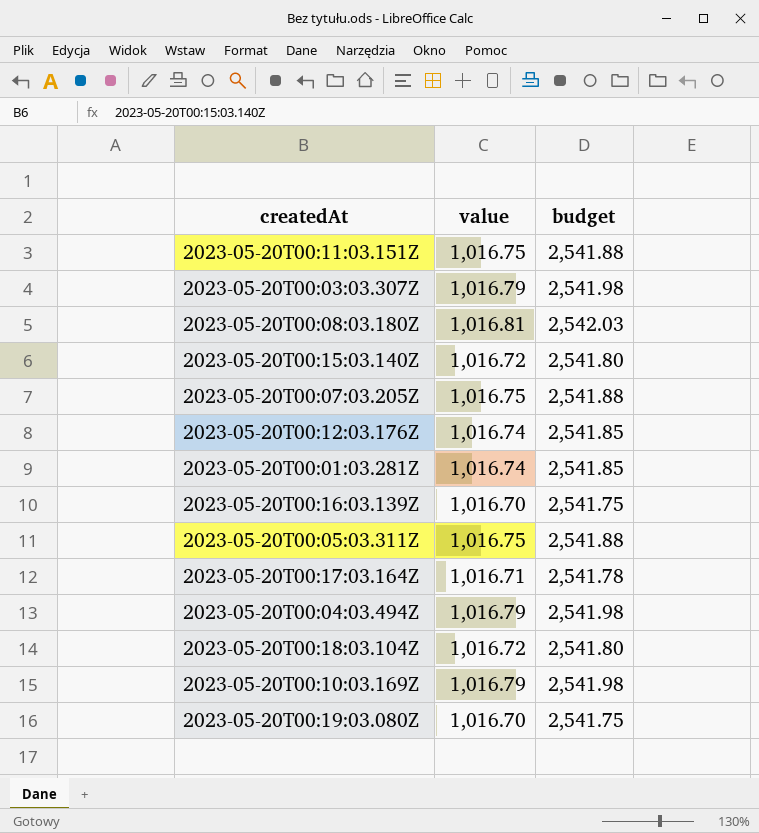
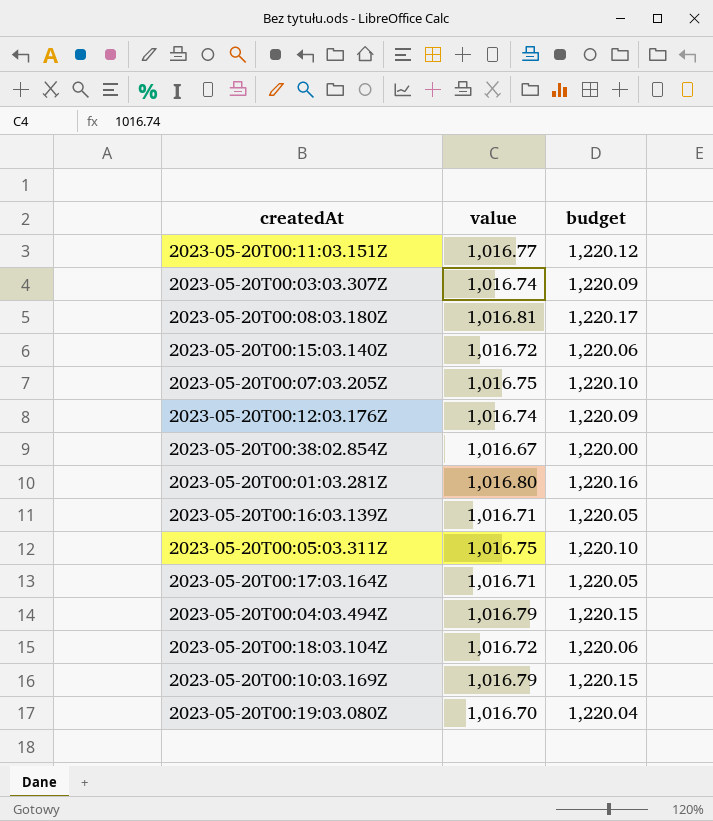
column budget | formula: [value] * 2.5 -> [value] * 1.2
2023-05-20T00:11:03.151Z | value: 1,016.75 -> 1,016.77
2023-05-20T00:03:03.307Z | value: 1,016.79 -> 1,016.74
row 2023-05-20T00:38:02.854Z: none -> 1,016.67 | 1,220.00
2023-05-20T00:01:03.281Z | value: 1,016.74 -> 1,016.80
2023-05-20T00:16:03.139Z | value: 1,016.70 -> 1,016.71

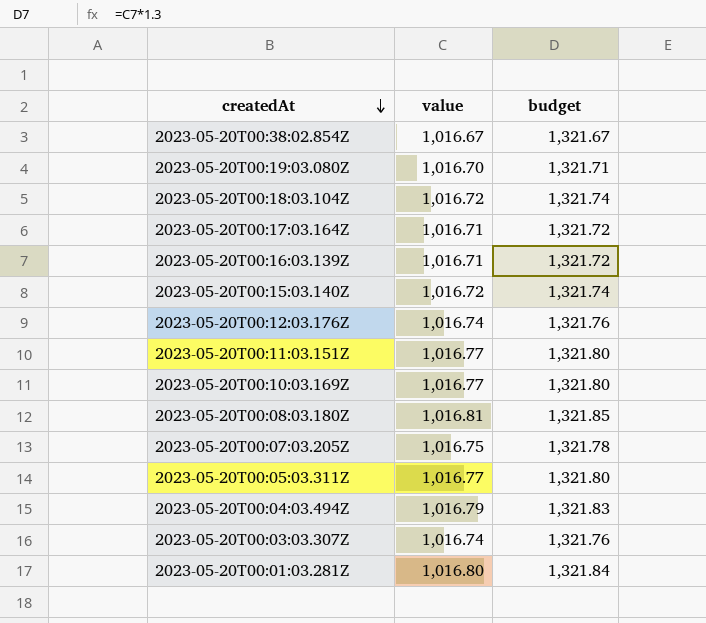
row order: none -> createdAt descending
column budget | formula: [value] * 1.2 -> [value] * 1.3
2023-05-20T00:10:03.169Z | value: 1,016.79 -> 1,016.77
2023-05-20T00:05:03.311Z | value: 1,016.75 -> 1,016.77

